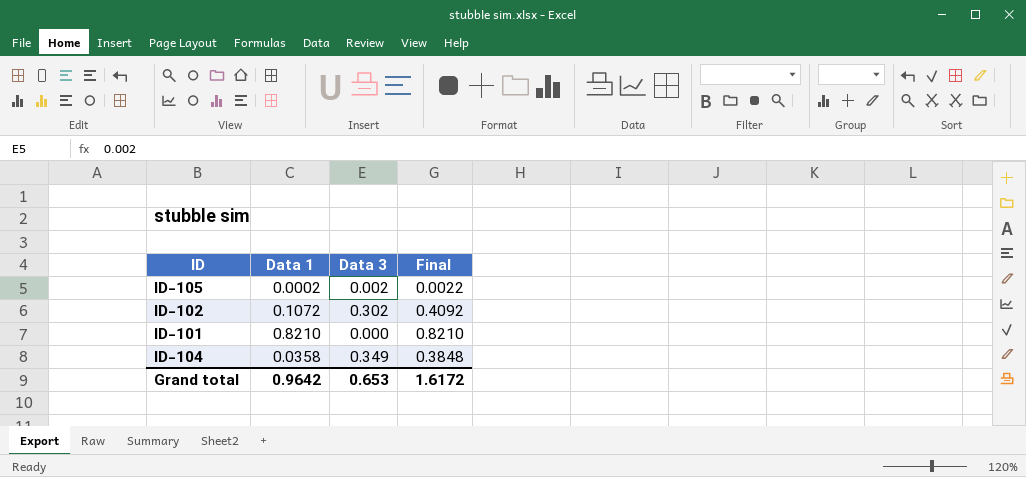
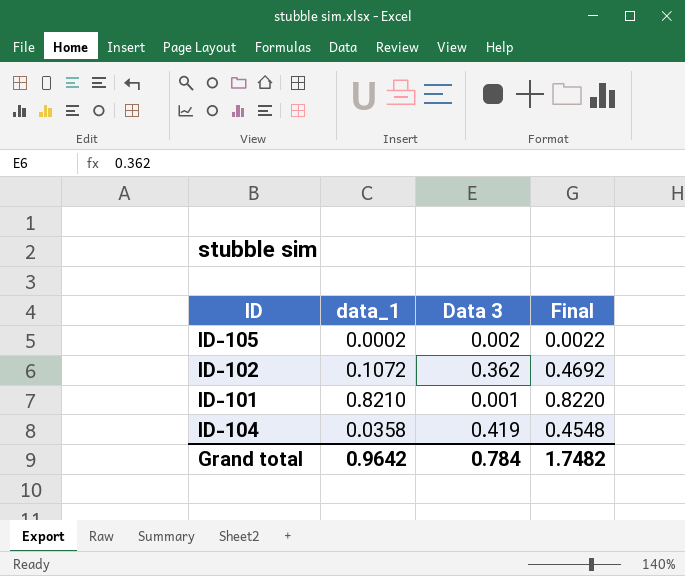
column name: Data 1 -> data_1
ID-102 | Data 3: 0.302 -> 0.362
ID-102 | Final: 0.4092 -> 0.4692
ID-101 | Data 3: 0.000 -> 0.001
ID-101 | Final: 0.8210 -> 0.8220
ID-104 | Data 3: 0.349 -> 0.419
ID-104 | Final: 0.3848 -> 0.4548
Grand total | Data 3: 0.653 -> 0.784
Grand total | Final: 1.6172 -> 1.7482

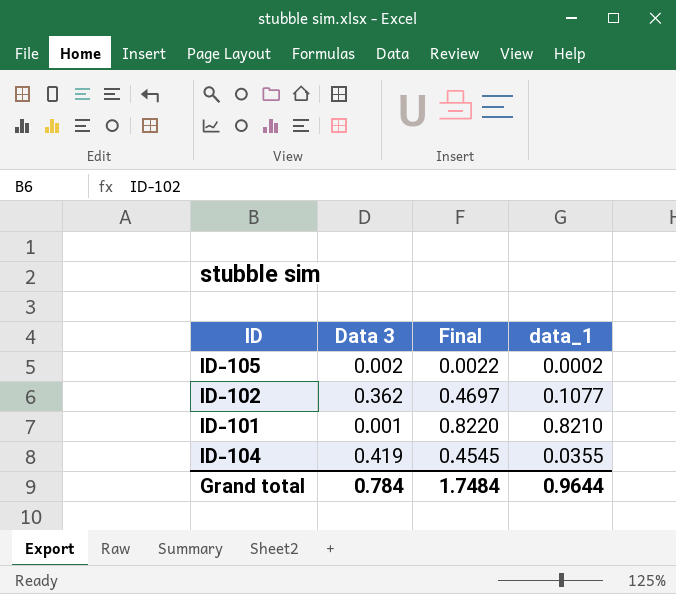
column data_1 | position: 2 -> 4
ID-102 | Final: 0.4692 -> 0.4697
ID-102 | data_1: 0.1072 -> 0.1077
ID-104 | Final: 0.4548 -> 0.4545
ID-104 | data_1: 0.0358 -> 0.0355
Grand total | Final: 1.7482 -> 1.7484
Grand total | data_1: 0.9642 -> 0.9644

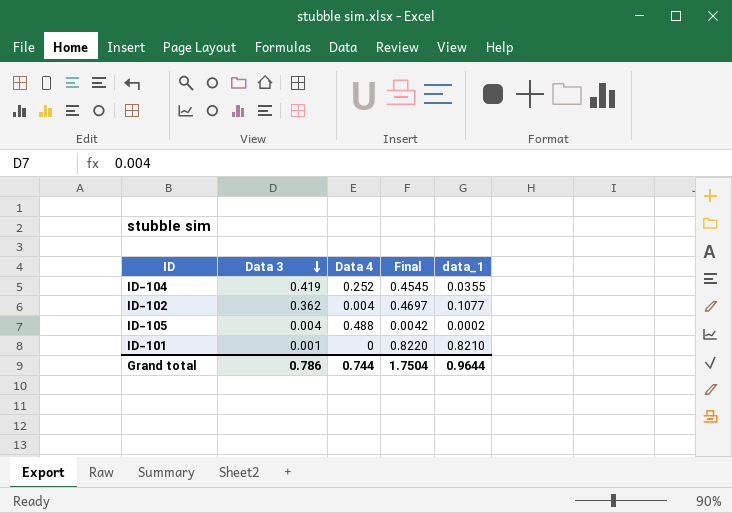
row order: none -> Data 3 descending
column Data 4 | position: none -> 3
ID-105 | Data 3: 0.002 -> 0.004
ID-105 | Final: 0.0022 -> 0.0042
Grand total | Data 3: 0.784 -> 0.786
Grand total | Final: 1.7484 -> 1.7504

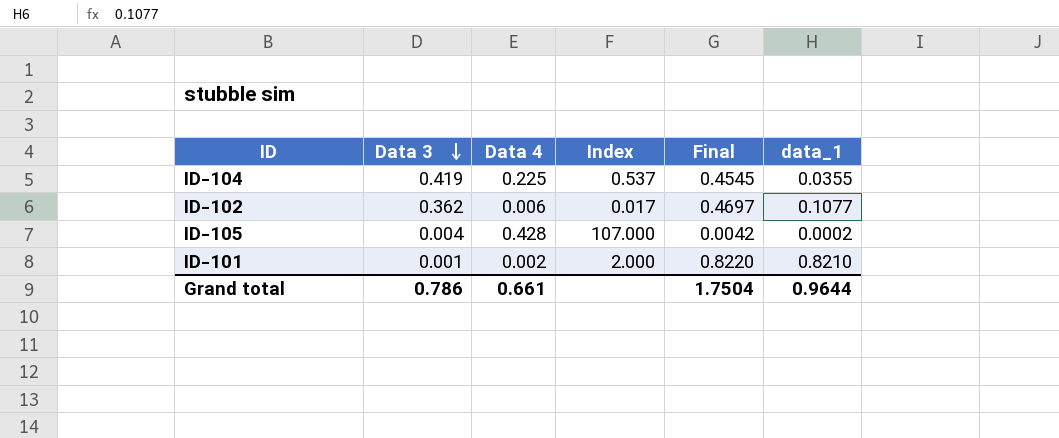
column Index | formula: none -> [Data 4] / [Data 3]
ID-104 | Data 4: 0.252 -> 0.225
ID-102 | Data 4: 0.004 -> 0.006
ID-105 | Data 4: 0.488 -> 0.428
ID-101 | Data 4: 0 -> 0.002
Grand total | Data 4: 0.744 -> 0.661

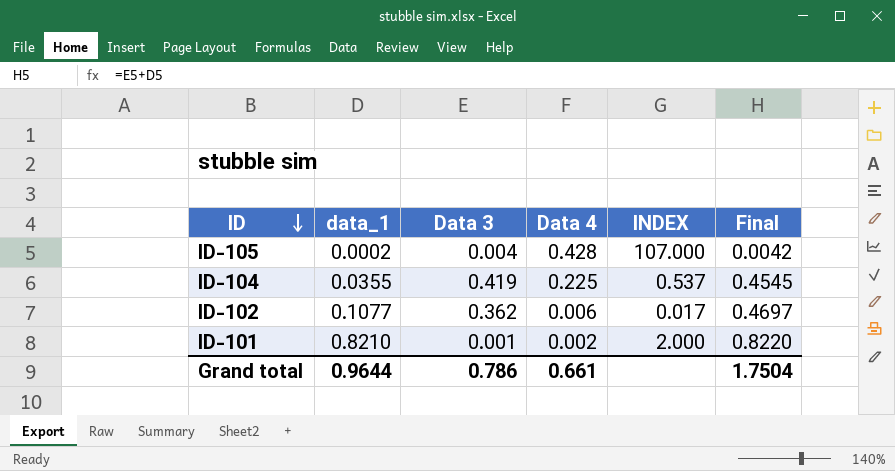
row order: Data 3 descending -> ID descending
column data_1 | position: 6 -> 2
column name: Index -> INDEX

